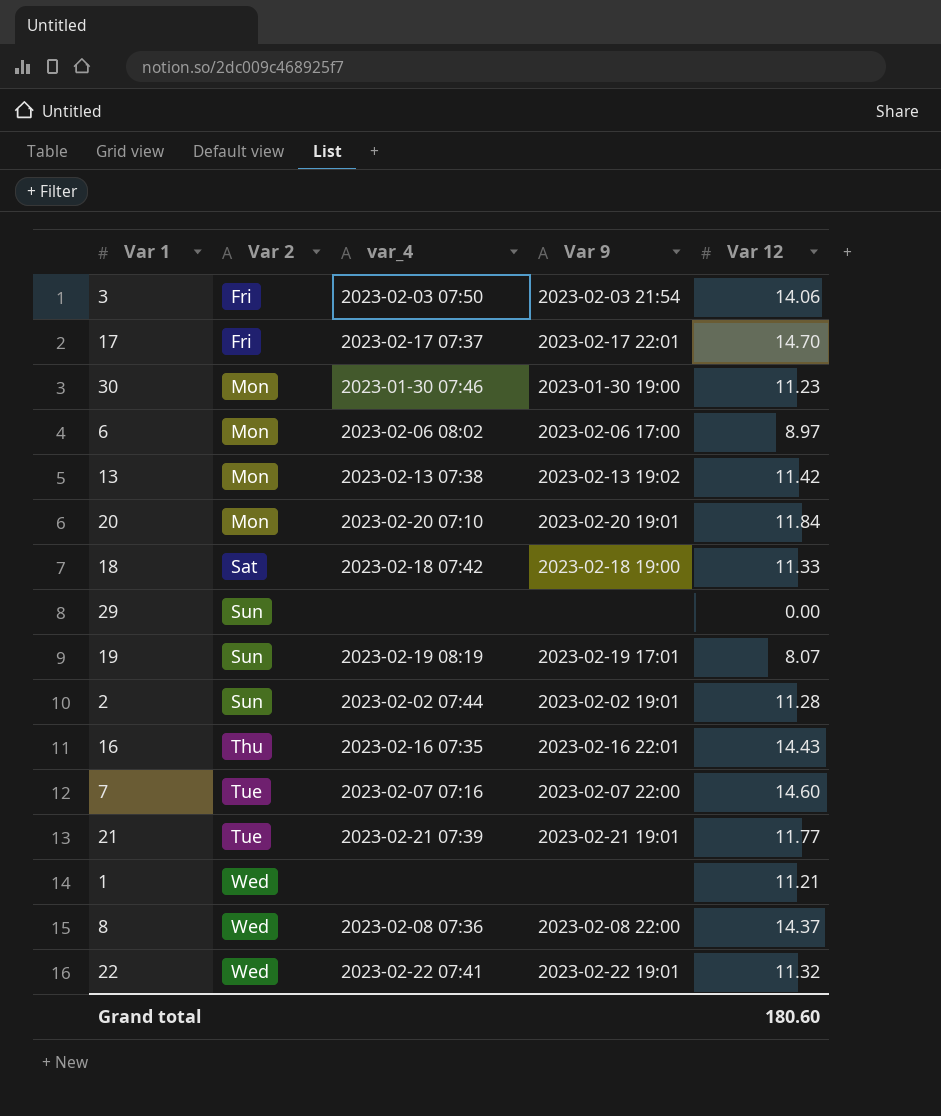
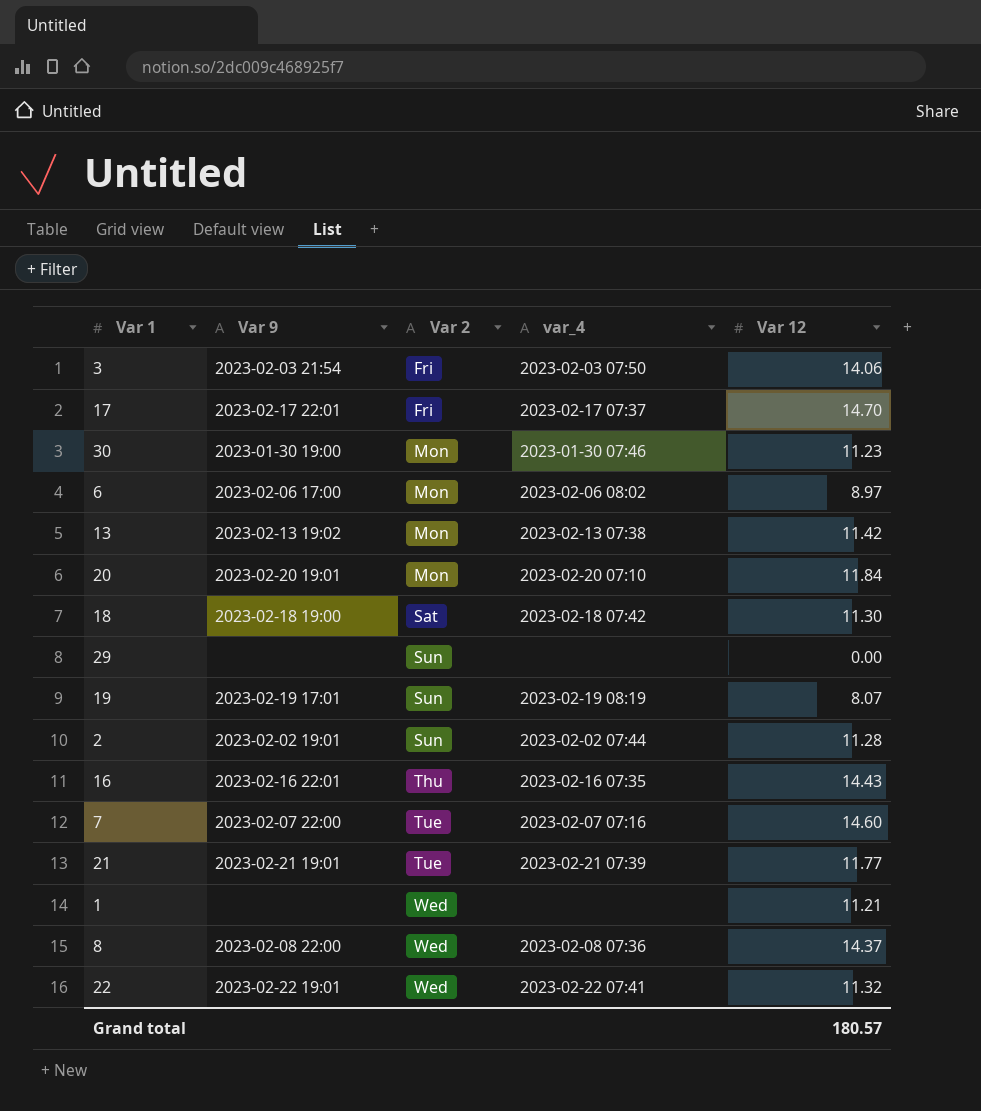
column Var 9 | position: 4 -> 2
18 | Var 12: 11.33 -> 11.30
Grand total | Var 12: 180.60 -> 180.57

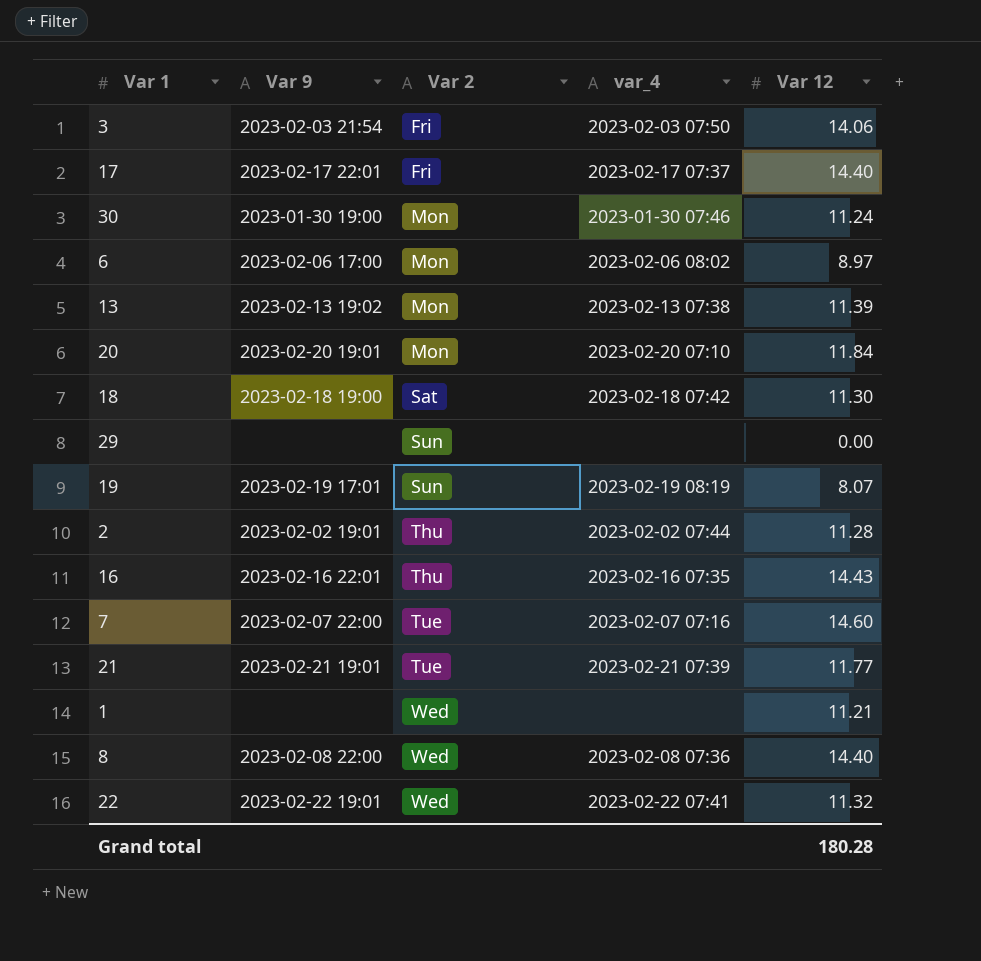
17 | Var 12: 14.70 -> 14.40
30 | Var 12: 11.23 -> 11.24
13 | Var 12: 11.42 -> 11.39
2 | Var 2: Sun -> Thu
8 | Var 12: 14.37 -> 14.40
Grand total | Var 12: 180.57 -> 180.28

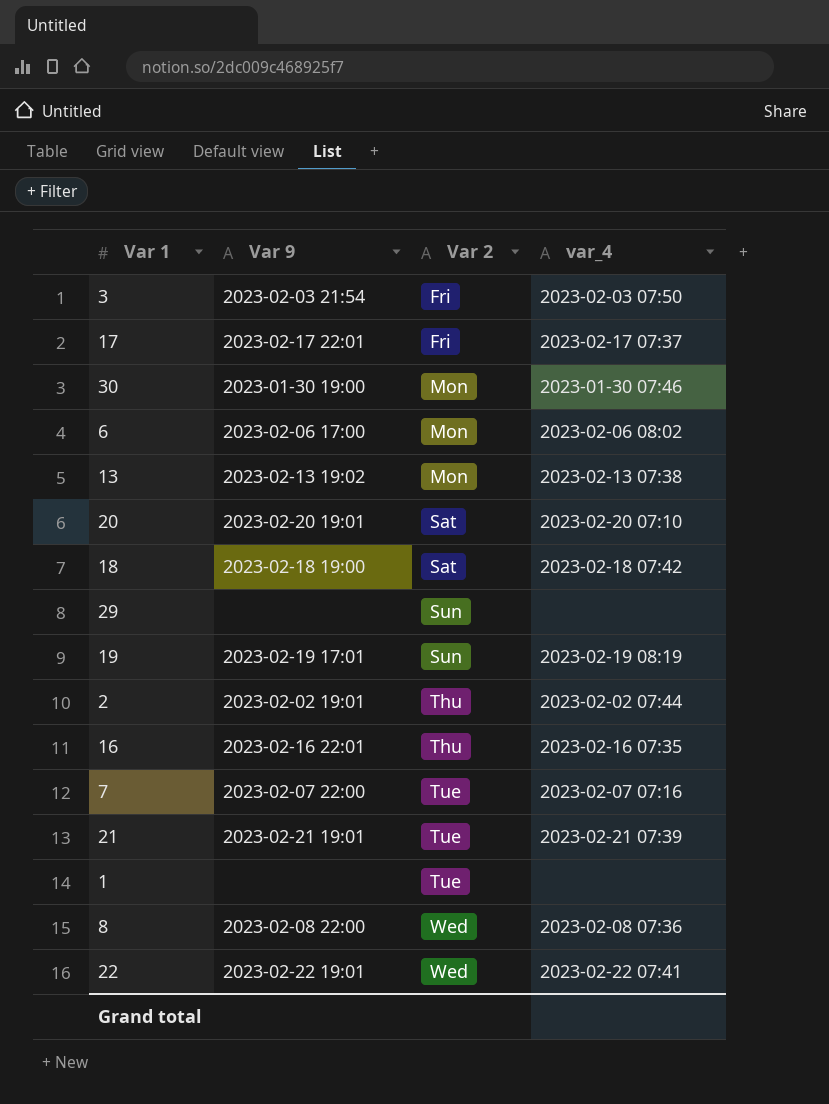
column Var 12 | position: 5 -> none
20 | Var 2: Mon -> Sat
1 | Var 2: Wed -> Tue

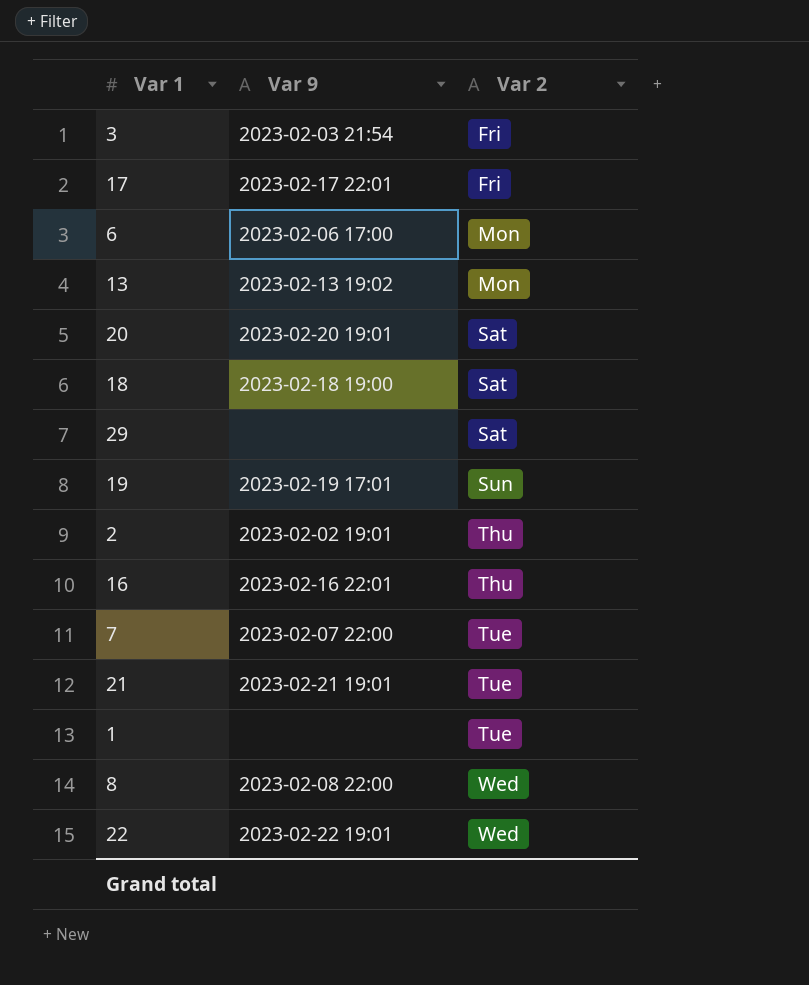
column var_4 | position: 4 -> none
row 30: 2023-01-30 19:00 | Mon | 2023-01-30 07:46 -> none
29 | Var 2: Sun -> Sat

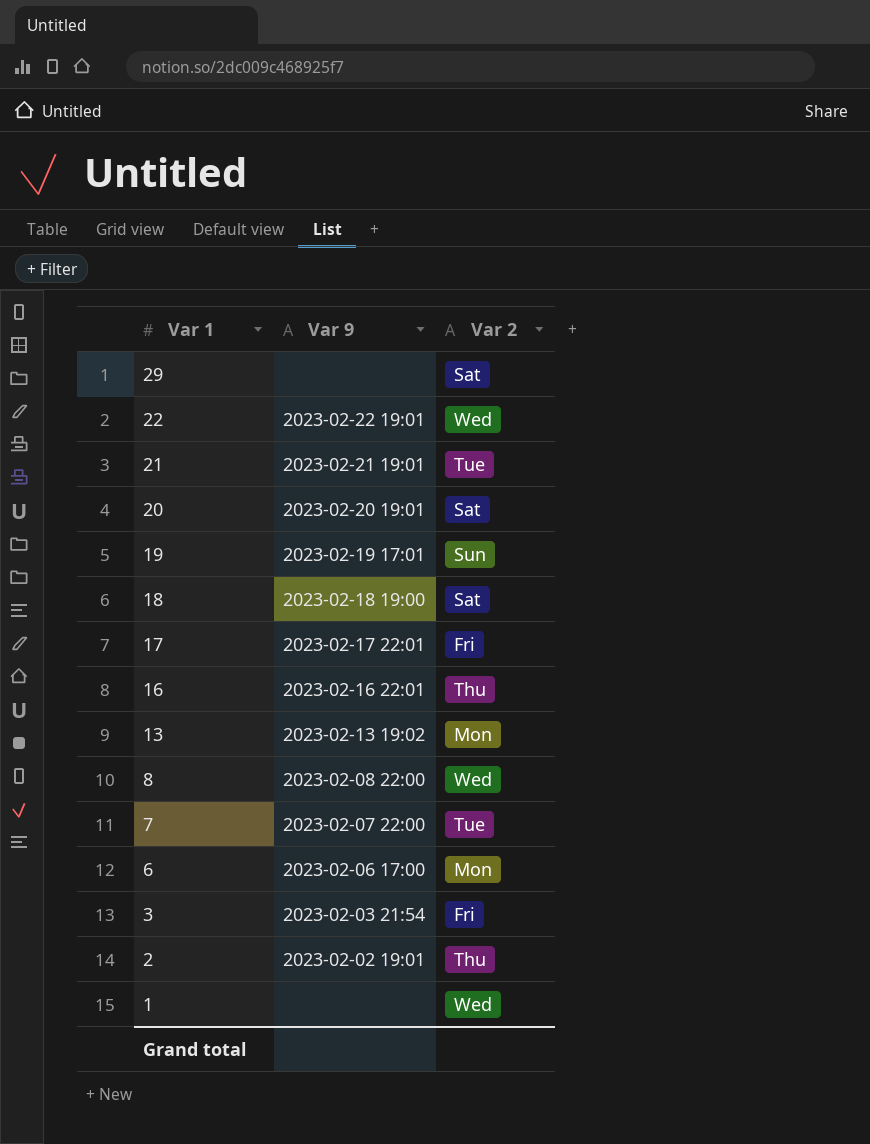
row order: Var 2 ascending -> Var 1 descending
1 | Var 2: Tue -> Wed

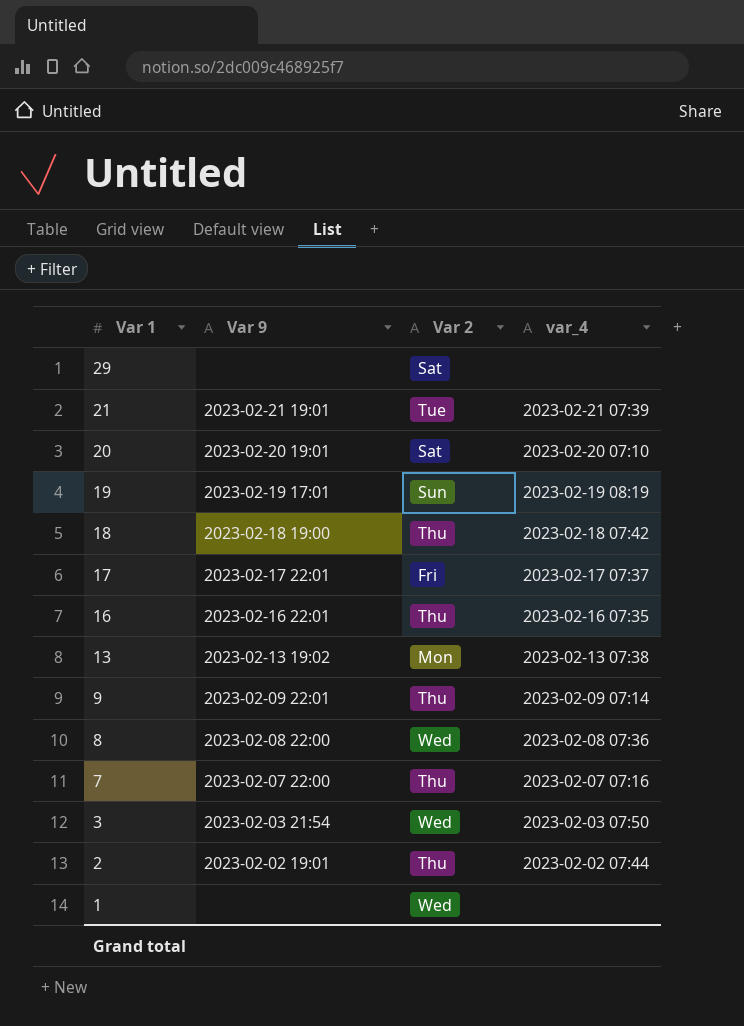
column var_4 | position: none -> 4
row 22: 2023-02-22 19:01 | Wed -> none
row 6: 2023-02-06 17:00 | Mon -> none
18 | Var 2: Sat -> Thu
row 9: none -> 2023-02-09 22:01 | Thu | 2023-02-09 07:14
7 | Var 2: Tue -> Thu
3 | Var 2: Fri -> Wed

